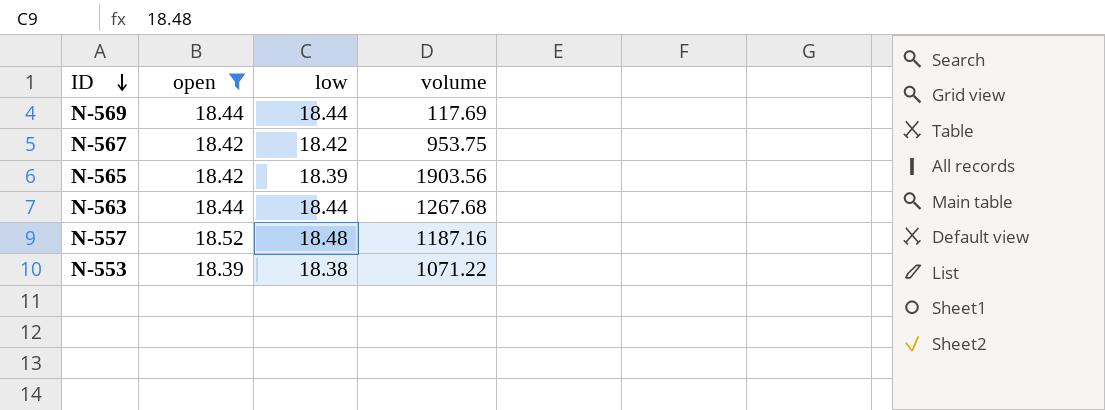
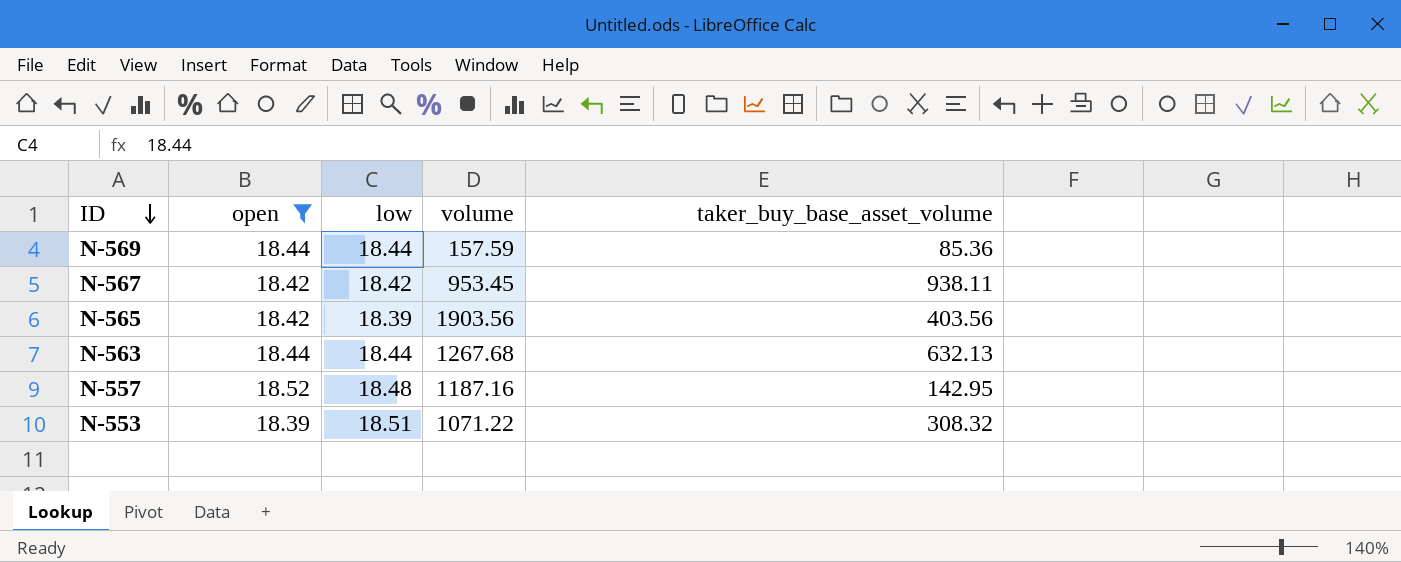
column taker_buy_base_asset_volume | position: none -> 5
N-569 | volume: 117.69 -> 157.59
N-567 | volume: 953.75 -> 953.45
N-553 | low: 18.38 -> 18.51

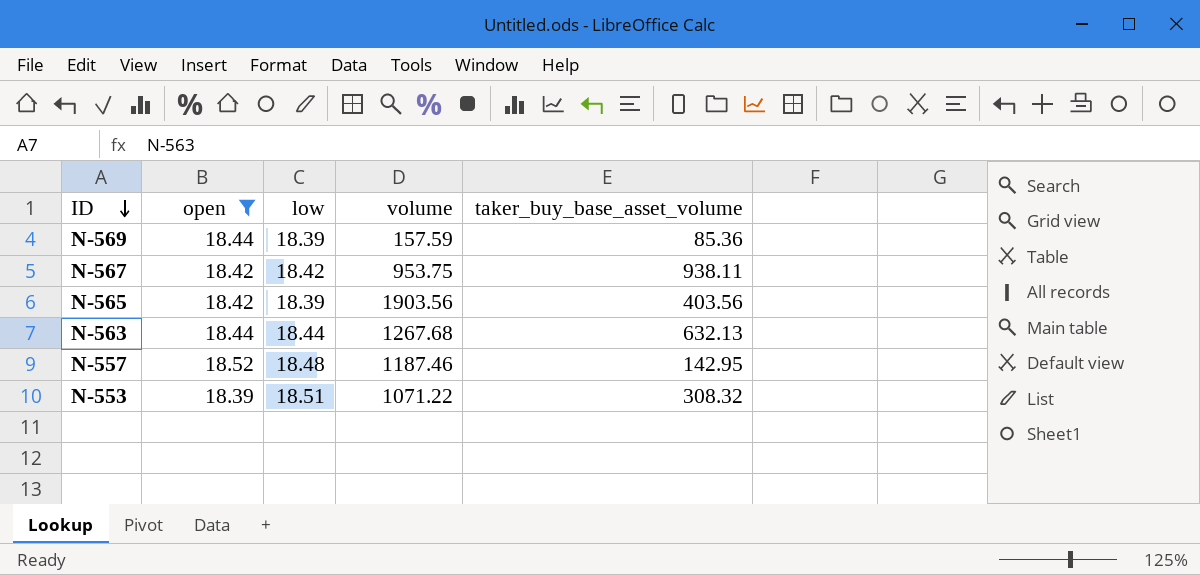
N-569 | low: 18.44 -> 18.39
N-567 | volume: 953.45 -> 953.75
N-557 | volume: 1187.16 -> 1187.46

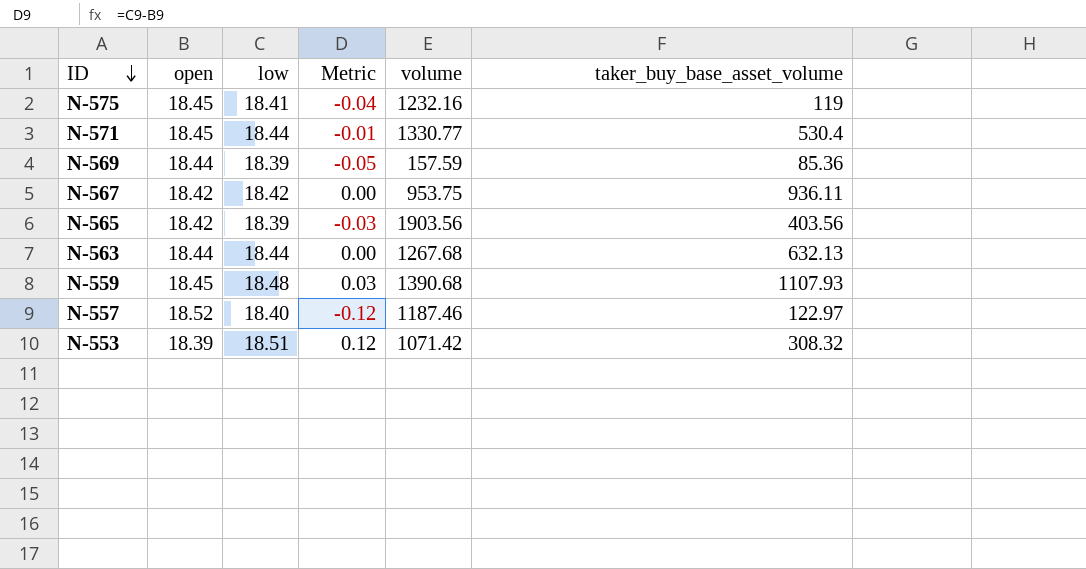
filter: open != 18.45 -> none
column Metric | formula: none -> [low] - [open]
N-567 | taker_buy_base_asset_volume: 938.11 -> 936.11
N-557 | low: 18.48 -> 18.40
N-557 | taker_buy_base_asset_volume: 142.95 -> 122.97
N-553 | volume: 1071.22 -> 1071.42

